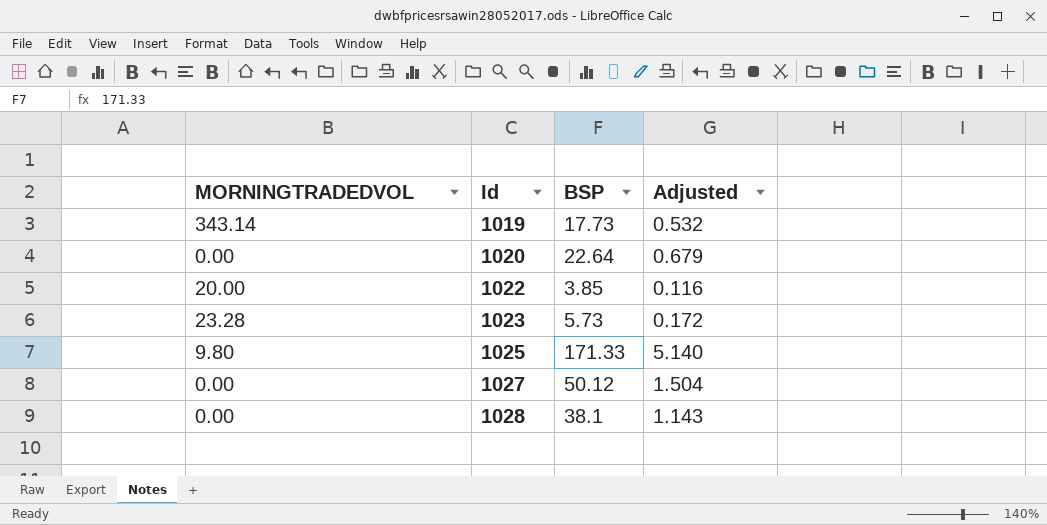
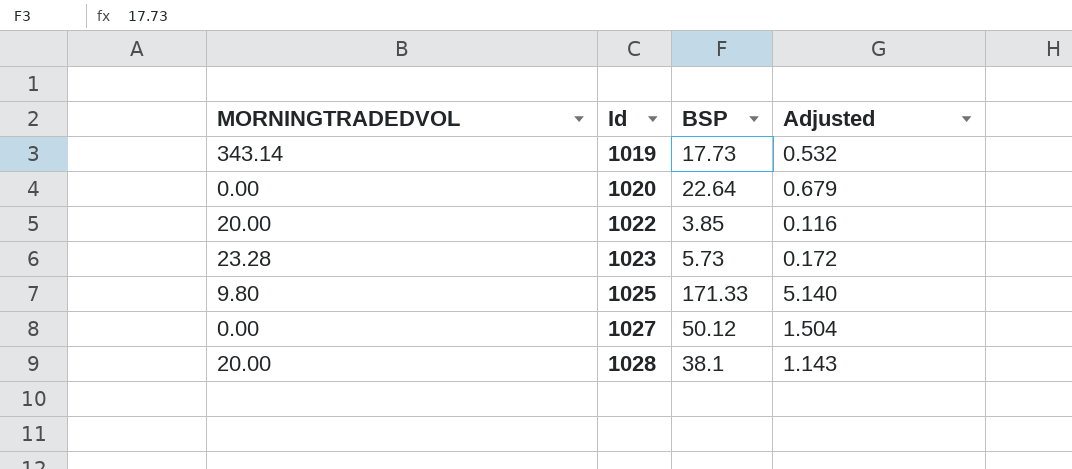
1028 | MORNINGTRADEDVOL: 0.00 -> 20.00

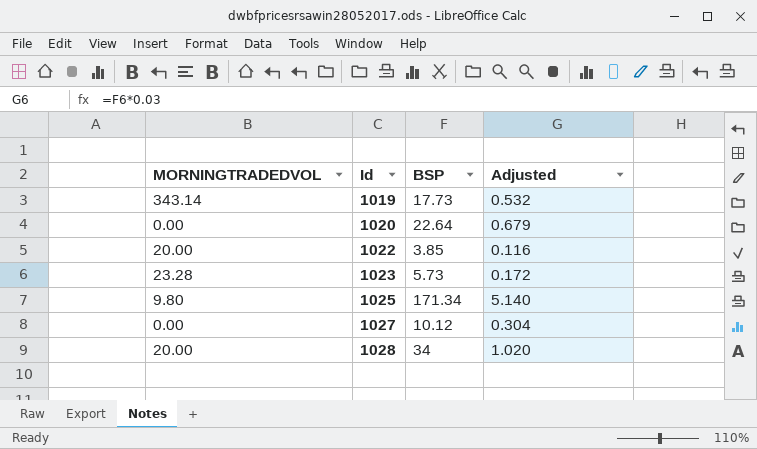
1025 | BSP: 171.33 -> 171.34
1027 | BSP: 50.12 -> 10.12
1027 | Adjusted: 1.504 -> 0.304
1028 | BSP: 38.1 -> 34
1028 | Adjusted: 1.143 -> 1.020

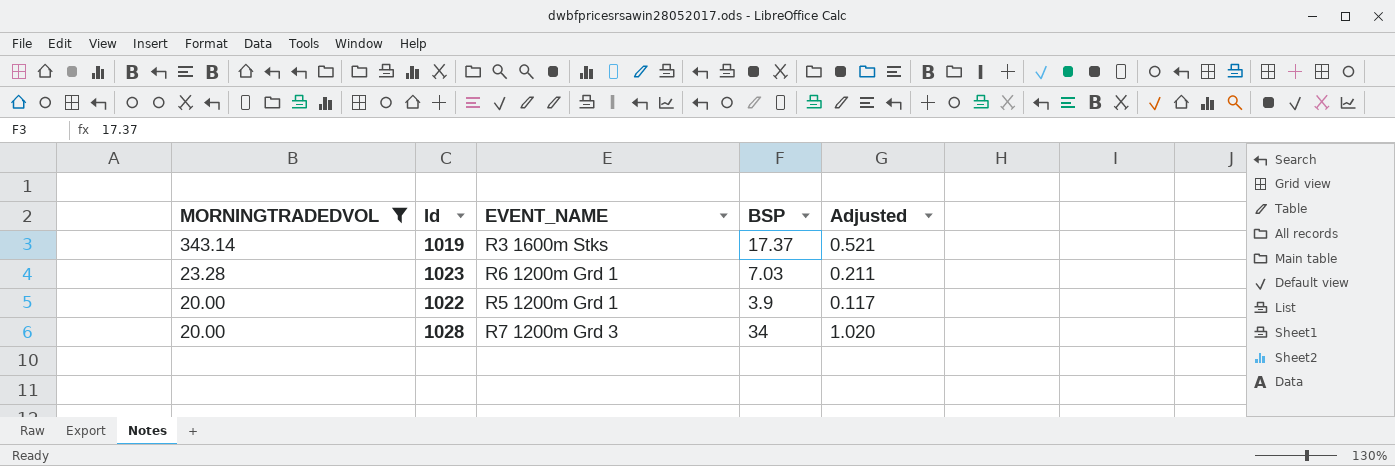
filter: none -> MORNINGTRADEDVOL >= 20.00
row order: Id ascending -> MORNINGTRADEDVOL descending
column EVENT_NAME | position: none -> 3
1019 | BSP: 17.73 -> 17.37
1019 | Adjusted: 0.532 -> 0.521
1023 | BSP: 5.73 -> 7.03
1023 | Adjusted: 0.172 -> 0.211
1022 | BSP: 3.85 -> 3.9
1022 | Adjusted: 0.116 -> 0.117

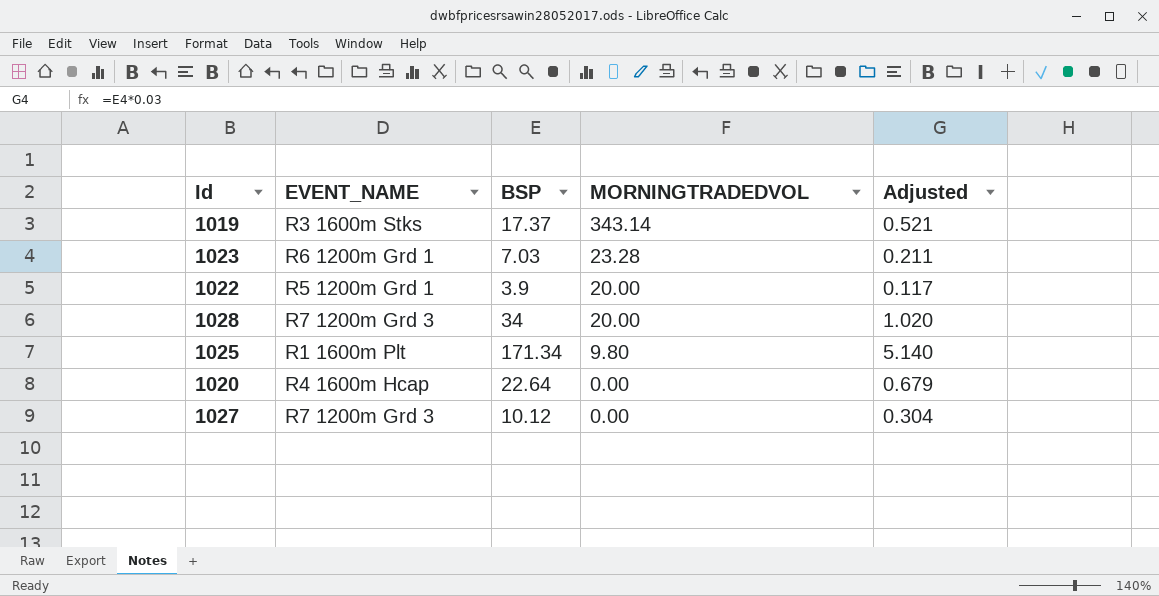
filter: MORNINGTRADEDVOL >= 20.00 -> none
column MORNINGTRADEDVOL | position: 1 -> 4

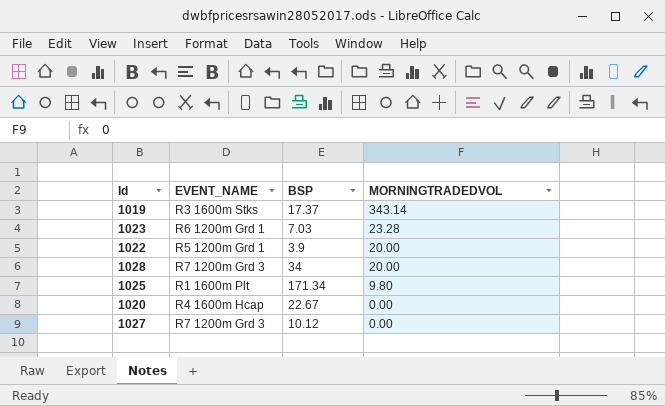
column Adjusted | formula: [BSP] * 0.03 -> none
1020 | BSP: 22.64 -> 22.67

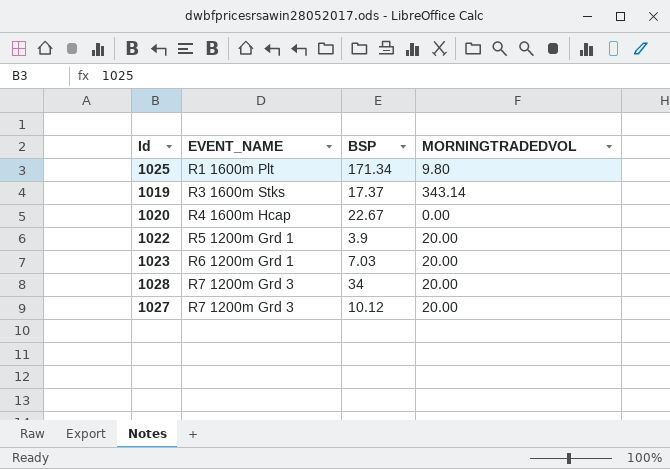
row order: MORNINGTRADEDVOL descending -> EVENT_NAME ascending
1023 | MORNINGTRADEDVOL: 23.28 -> 20.00
1027 | MORNINGTRADEDVOL: 0.00 -> 20.00

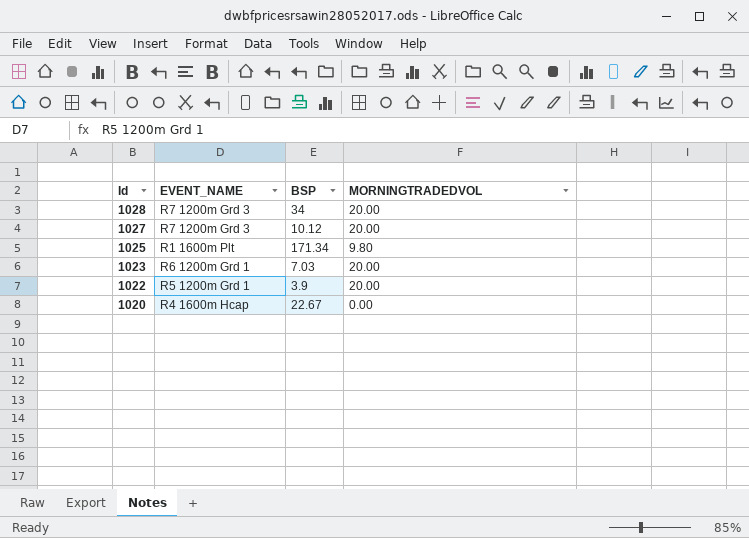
row order: EVENT_NAME ascending -> Id descending
row 1019: R3 1600m Stks | 17.37 | 343.14 -> none

